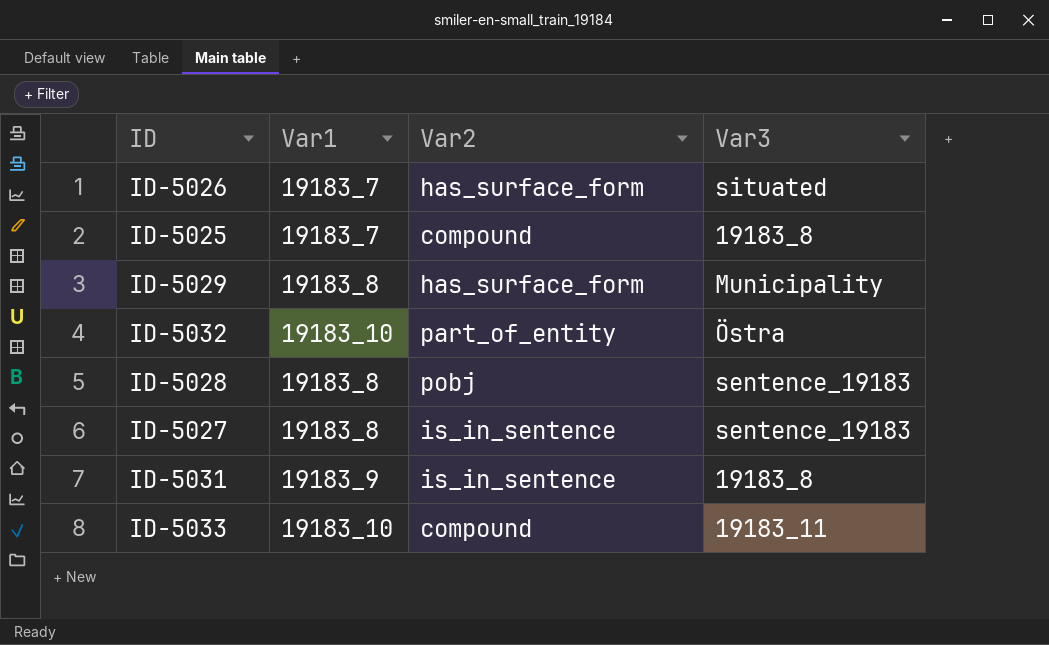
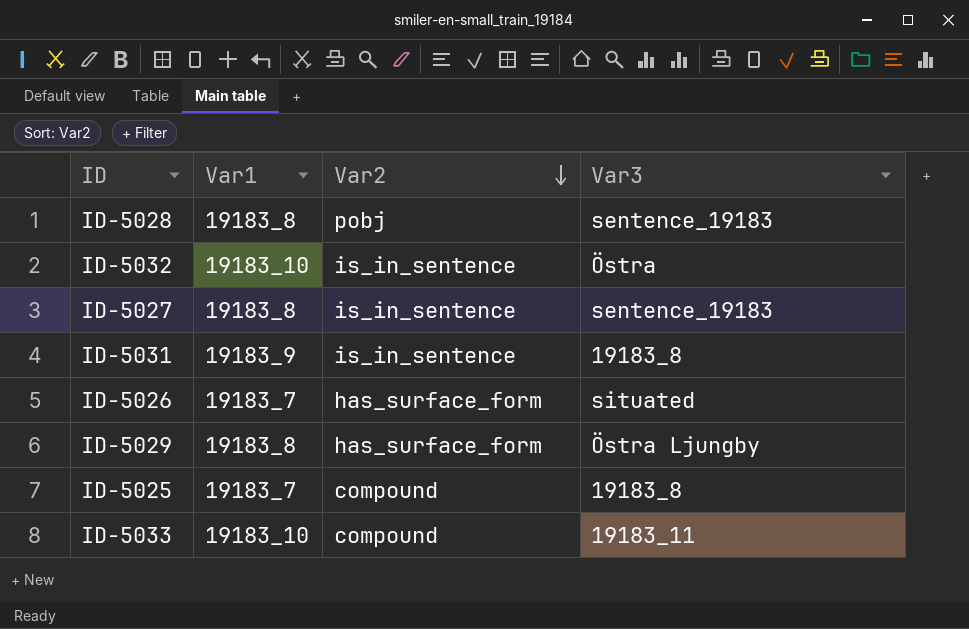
row order: none -> Var2 descending
ID-5032 | Var2: part_of_entity -> is_in_sentence
ID-5029 | Var3: Municipality -> Östra Ljungby

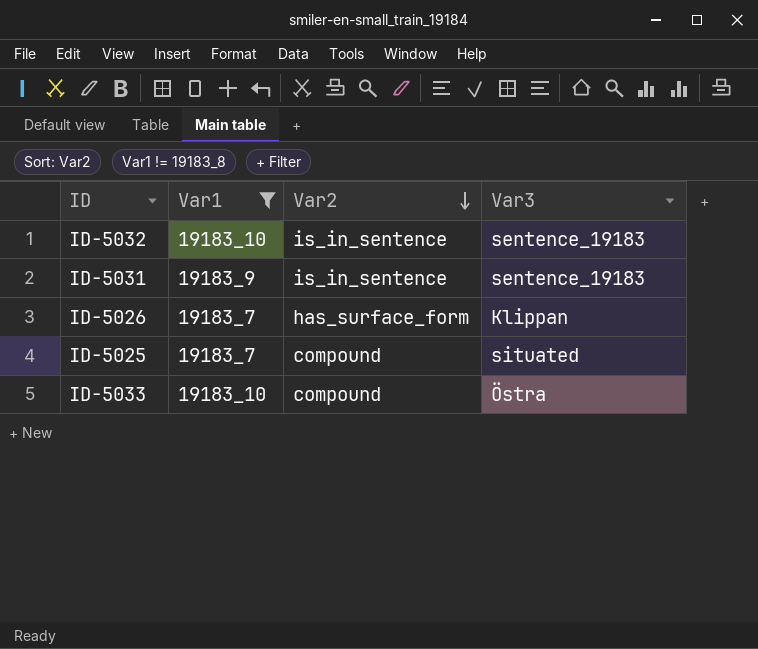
filter: none -> Var1 != 19183_8
ID-5032 | Var3: Östra -> sentence_19183
ID-5031 | Var3: 19183_8 -> sentence_19183
ID-5026 | Var3: situated -> Klippan
ID-5025 | Var3: 19183_8 -> situated
ID-5033 | Var3: 19183_11 -> Östra

